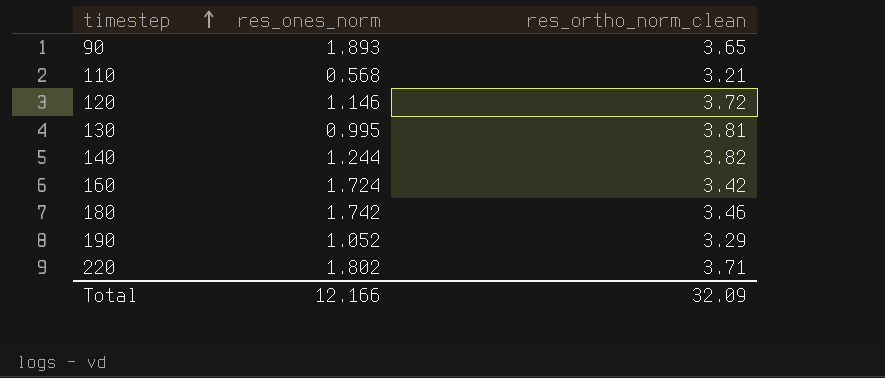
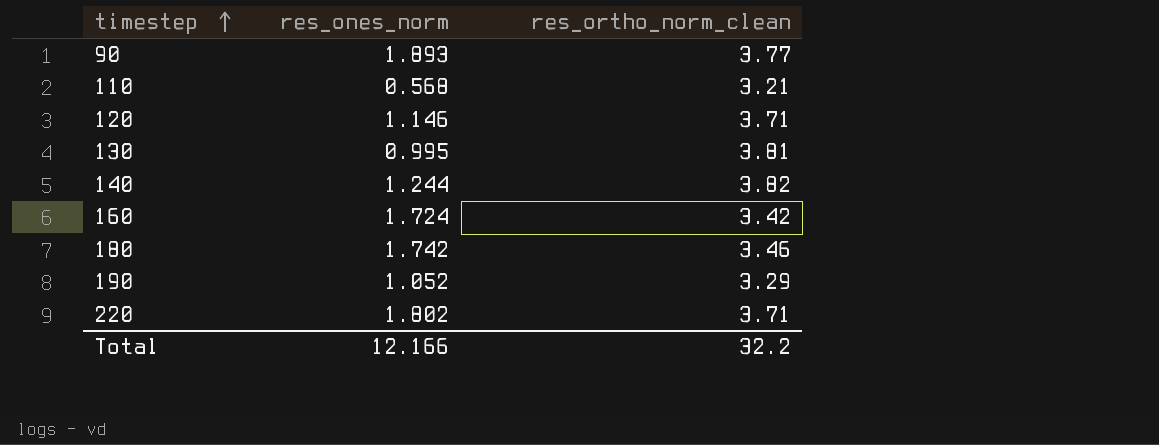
90 | res_ortho_norm_clean: 3.65 -> 3.77
120 | res_ortho_norm_clean: 3.72 -> 3.71
Total | res_ortho_norm_clean: 32.09 -> 32.2

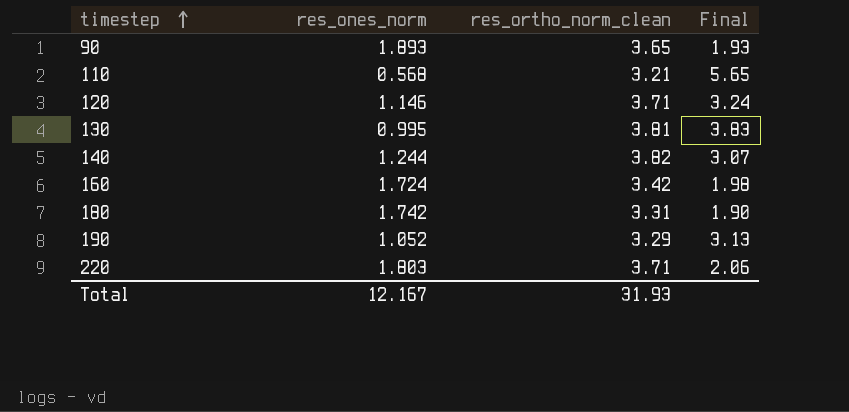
column Final | formula: none -> [res_ortho_norm_clean] / [res_ones_norm]
90 | res_ortho_norm_clean: 3.77 -> 3.65
180 | res_ortho_norm_clean: 3.46 -> 3.31
220 | res_ones_norm: 1.802 -> 1.803
Total | res_ones_norm: 12.166 -> 12.167
Total | res_ortho_norm_clean: 32.2 -> 31.93

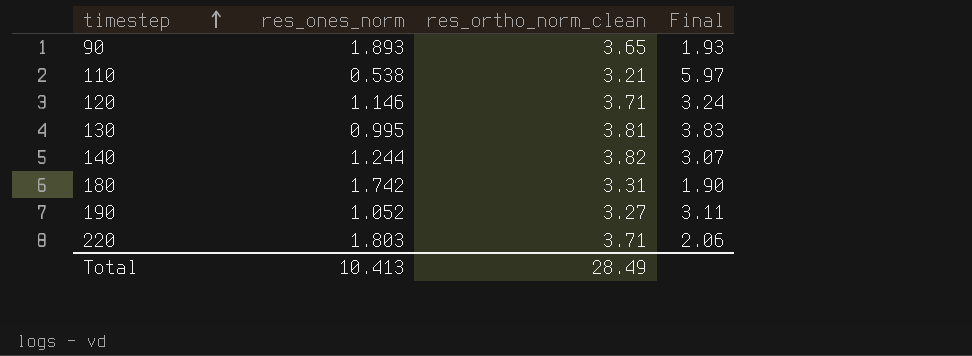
row 160: 1.724 | 3.42 | 1.98 -> none
110 | res_ones_norm: 0.568 -> 0.538
110 | Final: 5.65 -> 5.97
190 | res_ortho_norm_clean: 3.29 -> 3.27
190 | Final: 3.13 -> 3.11
Total | res_ones_norm: 12.167 -> 10.413
Total | res_ortho_norm_clean: 31.93 -> 28.49

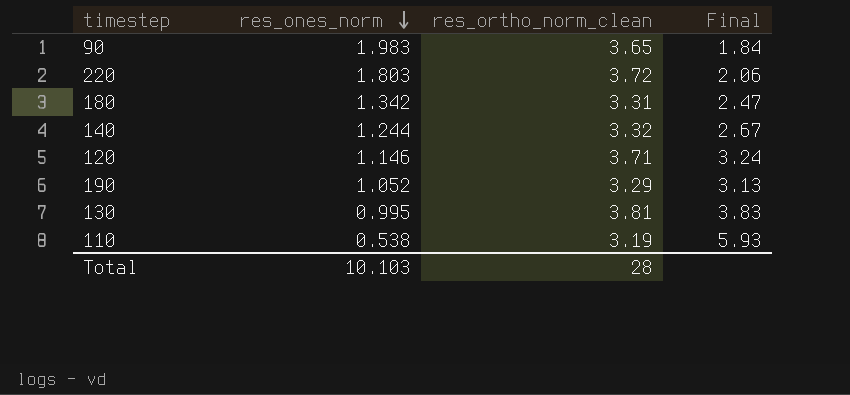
row order: timestep ascending -> res_ones_norm descending
90 | res_ones_norm: 1.893 -> 1.983
90 | Final: 1.93 -> 1.84
220 | res_ortho_norm_clean: 3.71 -> 3.72
180 | res_ones_norm: 1.742 -> 1.342
180 | Final: 1.90 -> 2.47
140 | res_ortho_norm_clean: 3.82 -> 3.32
140 | Final: 3.07 -> 2.67
190 | res_ortho_norm_clean: 3.27 -> 3.29
190 | Final: 3.11 -> 3.13
110 | res_ortho_norm_clean: 3.21 -> 3.19
110 | Final: 5.97 -> 5.93
Total | res_ones_norm: 10.413 -> 10.103
Total | res_ortho_norm_clean: 28.49 -> 28

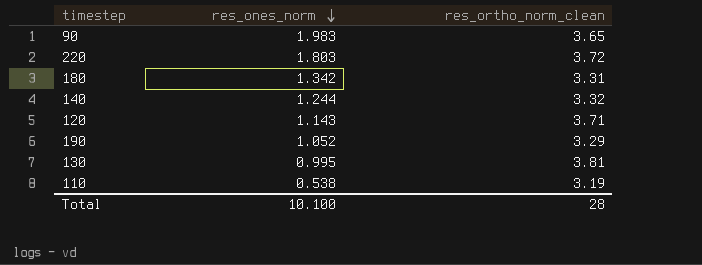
column Final | formula: [res_ortho_norm_clean] / [res_ones_norm] -> none
120 | res_ones_norm: 1.146 -> 1.143
Total | res_ones_norm: 10.103 -> 10.100

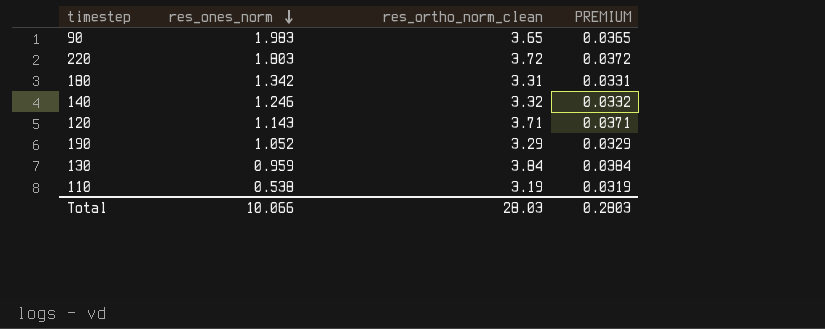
column PREMIUM | formula: none -> [res_ortho_norm_clean] * 0.01
140 | res_ones_norm: 1.244 -> 1.246
130 | res_ones_norm: 0.995 -> 0.959
130 | res_ortho_norm_clean: 3.81 -> 3.84
Total | res_ones_norm: 10.100 -> 10.066
Total | res_ortho_norm_clean: 28 -> 28.03

